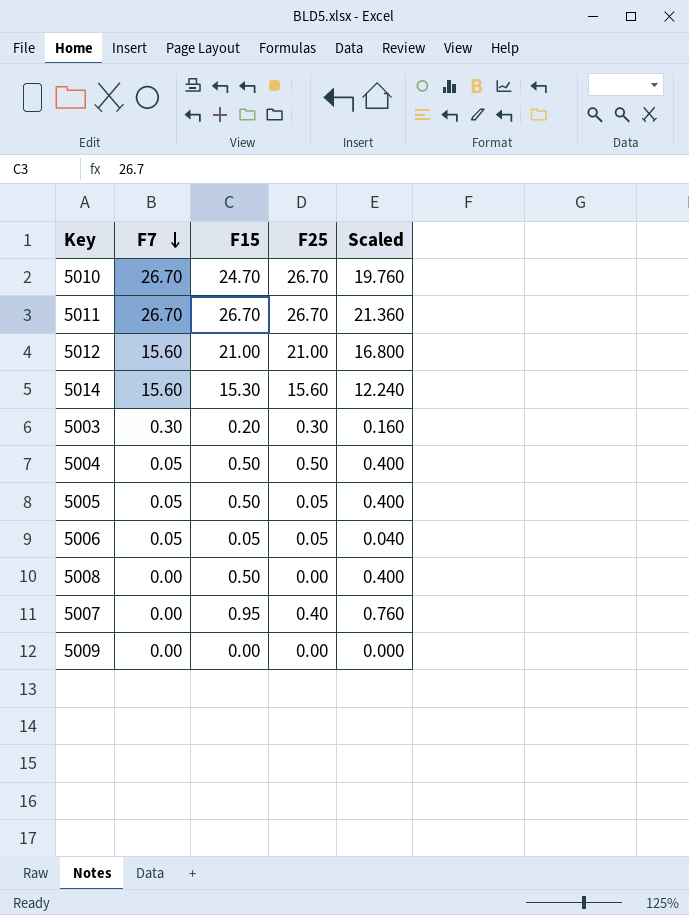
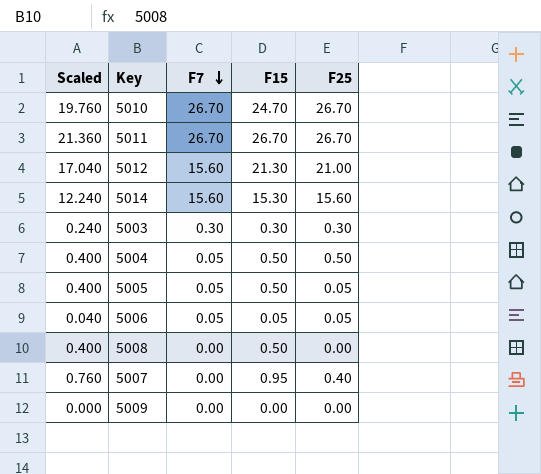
column Scaled | position: 5 -> 1
5012 | Scaled: 16.800 -> 17.040
5012 | F15: 21.00 -> 21.30
5003 | Scaled: 0.160 -> 0.240
5003 | F15: 0.20 -> 0.30

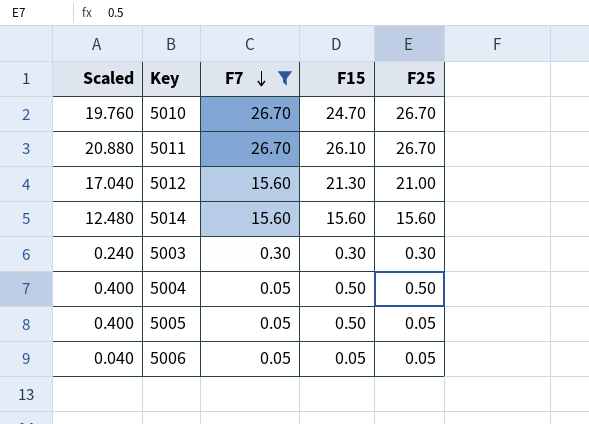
filter: none -> F7 != 0.00
5011 | Scaled: 21.360 -> 20.880
5011 | F15: 26.70 -> 26.10
5014 | Scaled: 12.240 -> 12.480
5014 | F15: 15.30 -> 15.60

